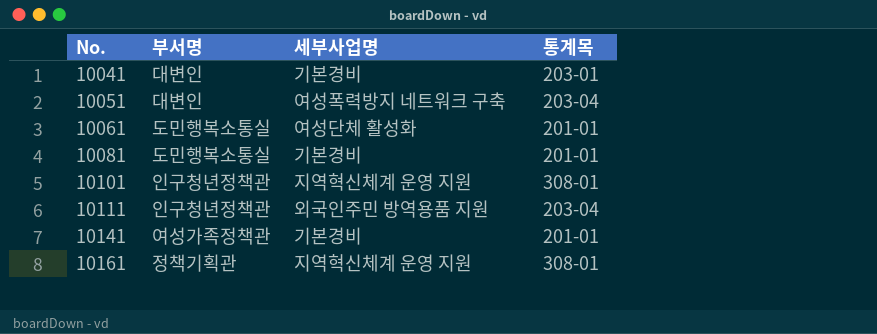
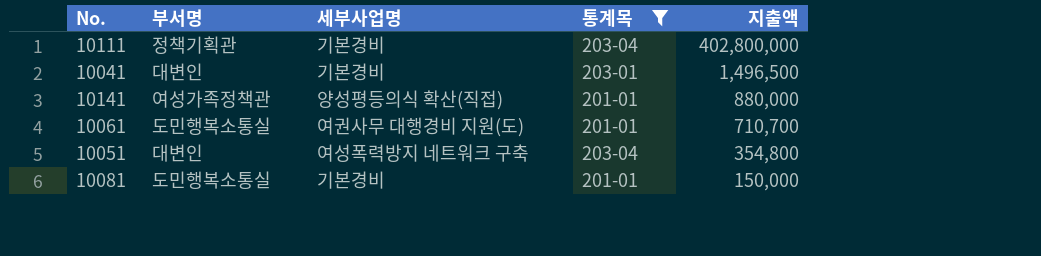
filter: none -> 통계목 != 308-01
row order: No. ascending -> 지출액 descending
column 지출액 | position: none -> 5
10111 | 부서명: 인구청년정책관 -> 정책기획관
10111 | 세부사업명: 외국인주민 방역용품 지원 -> 기본경비
10141 | 세부사업명: 기본경비 -> 양성평등의식 확산(직접)
10061 | 세부사업명: 여성단체 활성화 -> 여권사무 대행경비 지원(도)

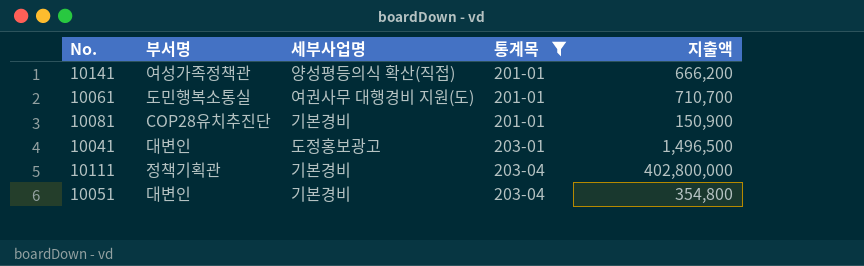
row order: 지출액 descending -> 통계목 ascending
10141 | 지출액: 880,000 -> 666,200
10081 | 부서명: 도민행복소통실 -> COP28유치추진단
10081 | 지출액: 150,000 -> 150,900
10041 | 세부사업명: 기본경비 -> 도정홍보광고
10051 | 세부사업명: 여성폭력방지 네트워크 구축 -> 기본경비

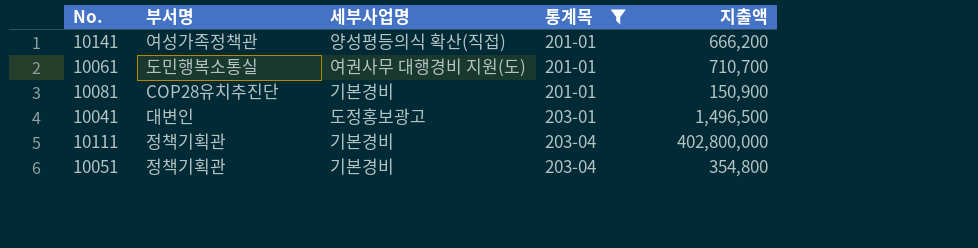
10051 | 부서명: 대변인 -> 정책기획관

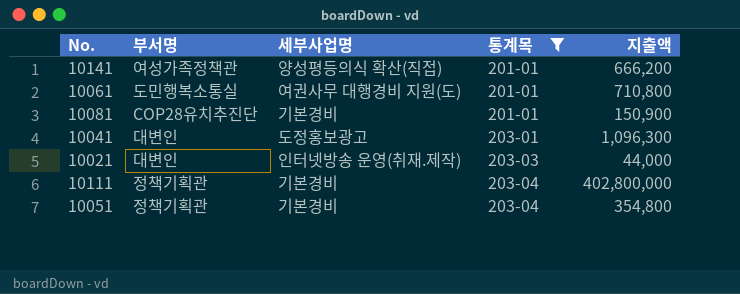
10061 | 지출액: 710,700 -> 710,800
10041 | 지출액: 1,496,500 -> 1,096,300
row 10021: none -> 대변인 | 인터넷방송 운영(취재.제작) | 203-03 | 44,000

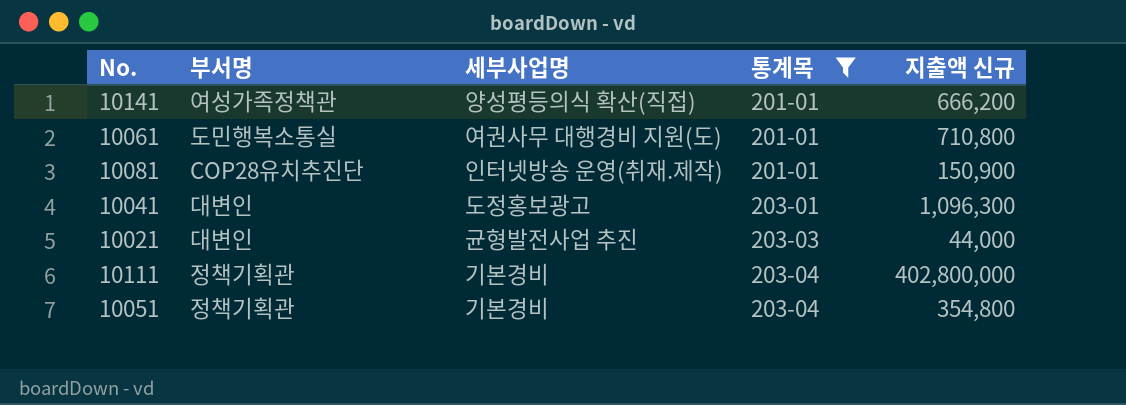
column name: 지출액 -> 지출액 신규
10081 | 세부사업명: 기본경비 -> 인터넷방송 운영(취재.제작)
10021 | 세부사업명: 인터넷방송 운영(취재.제작) -> 균형발전사업 추진

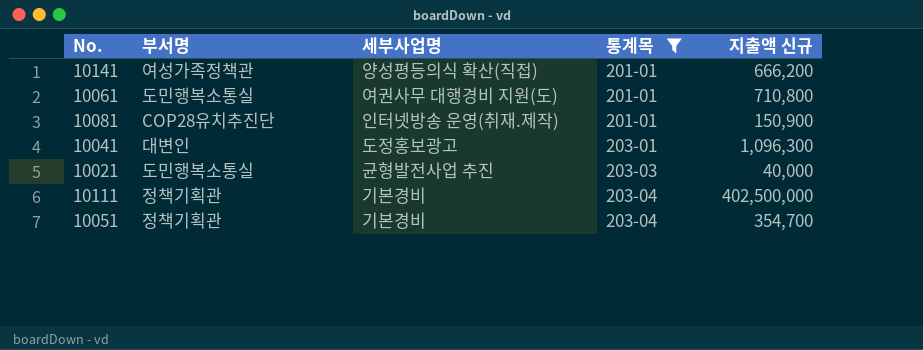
10021 | 부서명: 대변인 -> 도민행복소통실
10021 | 지출액 신규: 44,000 -> 40,000
10111 | 지출액 신규: 402,800,000 -> 402,500,000
10051 | 지출액 신규: 354,800 -> 354,700

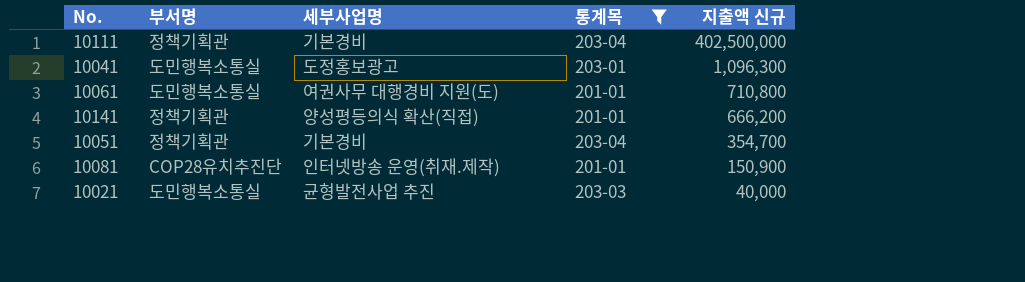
row order: 통계목 ascending -> 지출액 신규 descending
10041 | 부서명: 대변인 -> 도민행복소통실
10141 | 부서명: 여성가족정책관 -> 정책기획관

